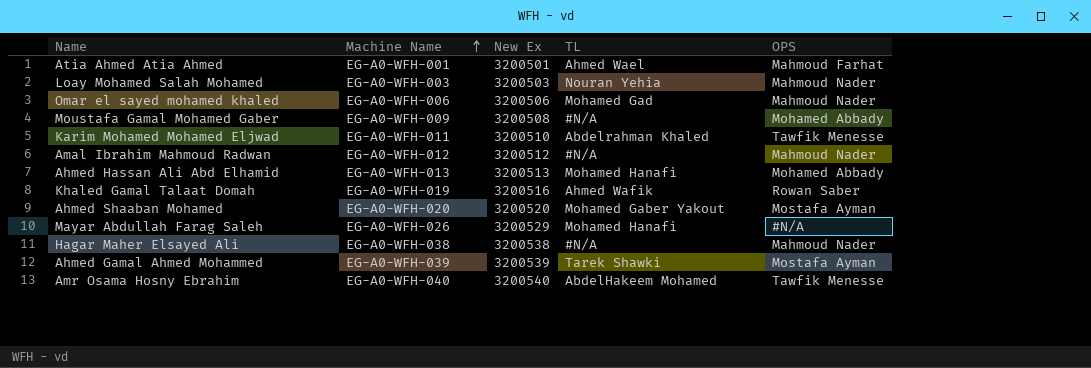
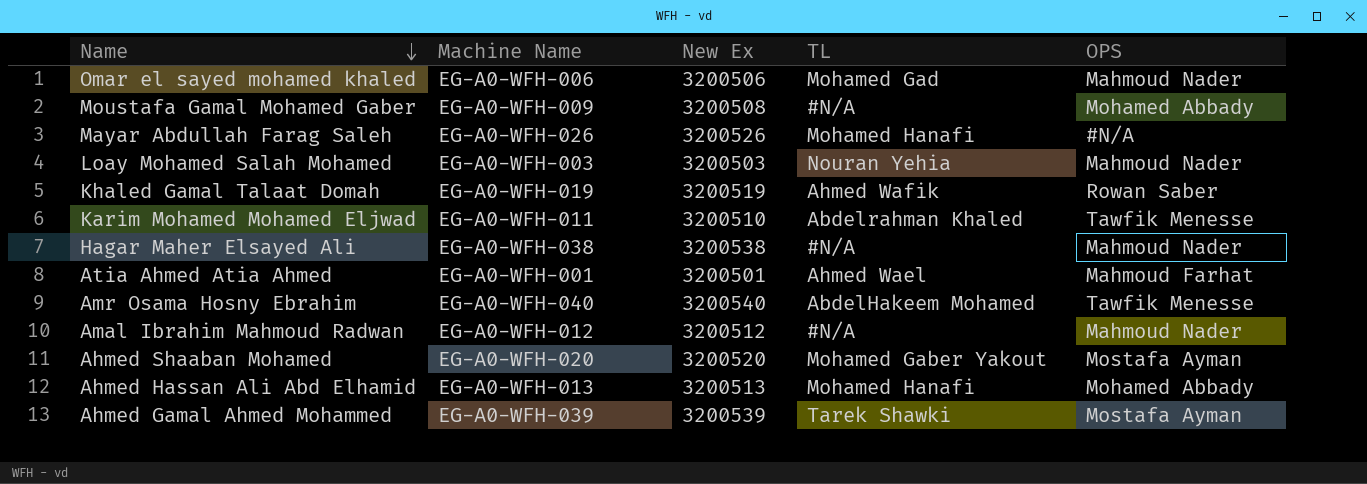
row order: Machine Name ascending -> Name descending
Mayar Abdullah Farag Saleh | New Ex: 3200529 -> 3200526
Khaled Gamal Talaat Domah | New Ex: 3200516 -> 3200519

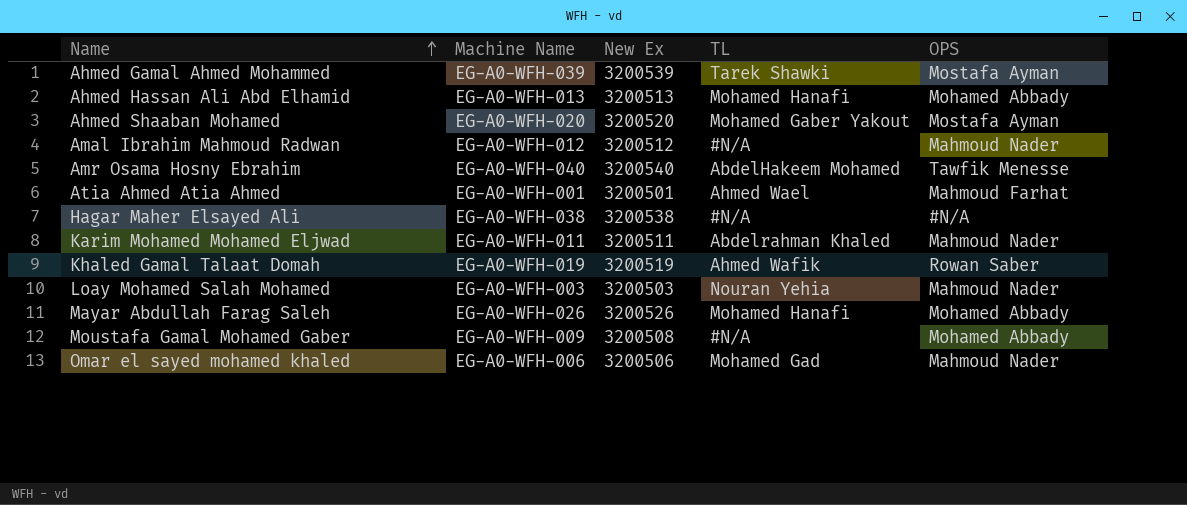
row order: Name descending -> Name ascending
Hagar Maher Elsayed Ali | OPS: Mahmoud Nader -> #N/A
Karim Mohamed Mohamed Eljwad | New Ex: 3200510 -> 3200511
Karim Mohamed Mohamed Eljwad | OPS: Tawfik Menesse -> Mahmoud Nader
Mayar Abdullah Farag Saleh | OPS: #N/A -> Mohamed Abbady

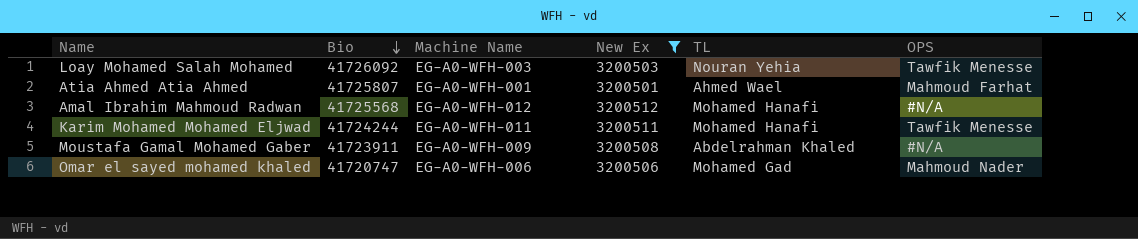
filter: none -> New Ex <= 3200512
row order: Name ascending -> Bio descending
column Bio | position: none -> 2
Loay Mohamed Salah Mohamed | OPS: Mahmoud Nader -> Tawfik Menesse
Amal Ibrahim Mahmoud Radwan | TL: #N/A -> Mohamed Hanafi
Amal Ibrahim Mahmoud Radwan | OPS: Mahmoud Nader -> #N/A
Karim Mohamed Mohamed Eljwad | TL: Abdelrahman Khaled -> Mohamed Hanafi
Karim Mohamed Mohamed Eljwad | OPS: Mahmoud Nader -> Tawfik Menesse
Moustafa Gamal Mohamed Gaber | TL: #N/A -> Abdelrahman Khaled
Moustafa Gamal Mohamed Gaber | OPS: Mohamed Abbady -> #N/A

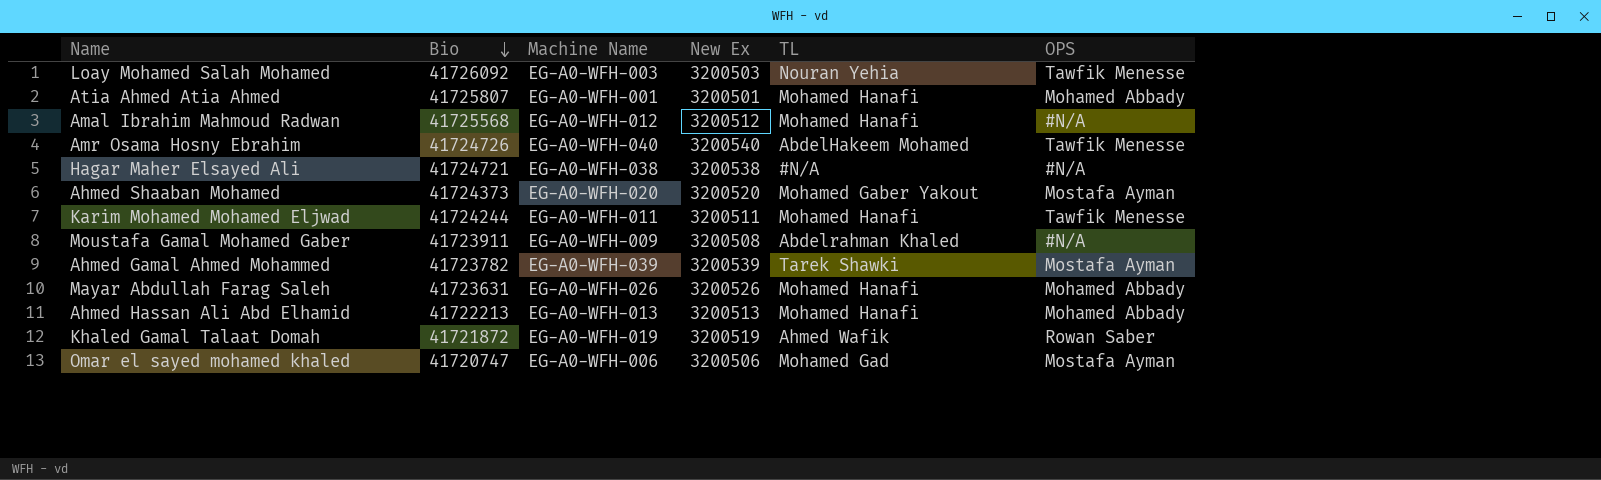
filter: New Ex <= 3200512 -> none
Atia Ahmed Atia Ahmed | TL: Ahmed Wael -> Mohamed Hanafi
Atia Ahmed Atia Ahmed | OPS: Mahmoud Farhat -> Mohamed Abbady
Omar el sayed mohamed khaled | OPS: Mahmoud Nader -> Mostafa Ayman

